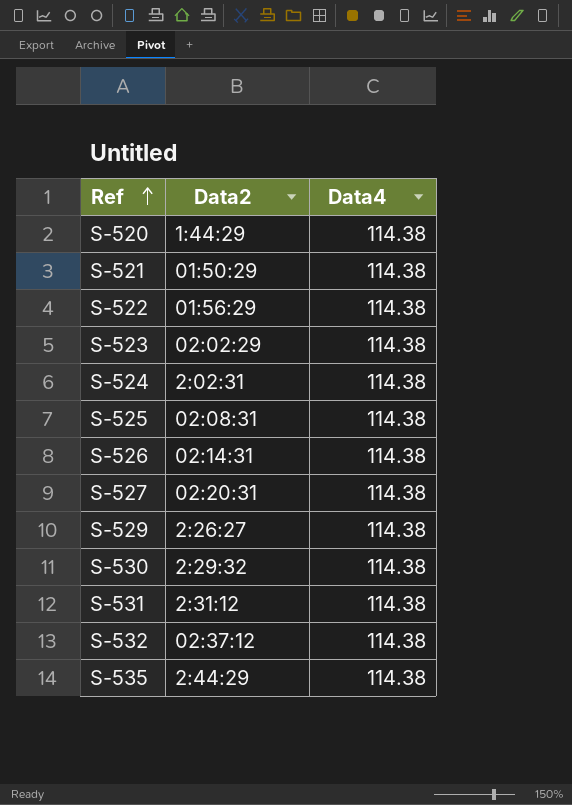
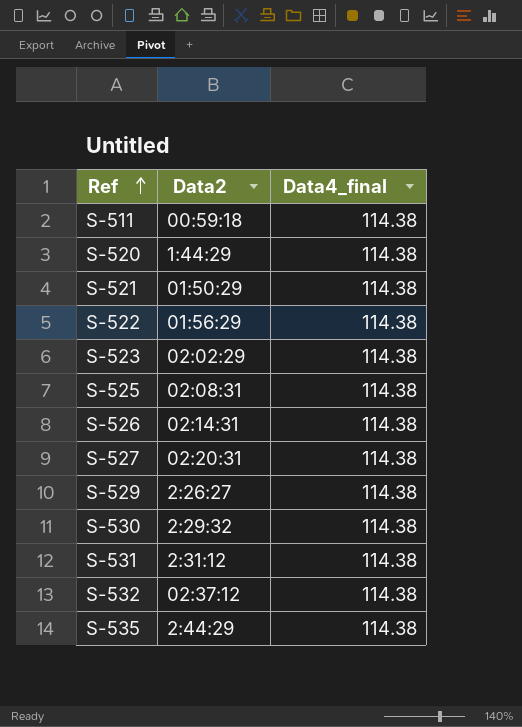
column name: Data4 -> Data4_final
row S-524: 2:02:31 | 114.38 -> none
row S-511: none -> 00:59:18 | 114.38

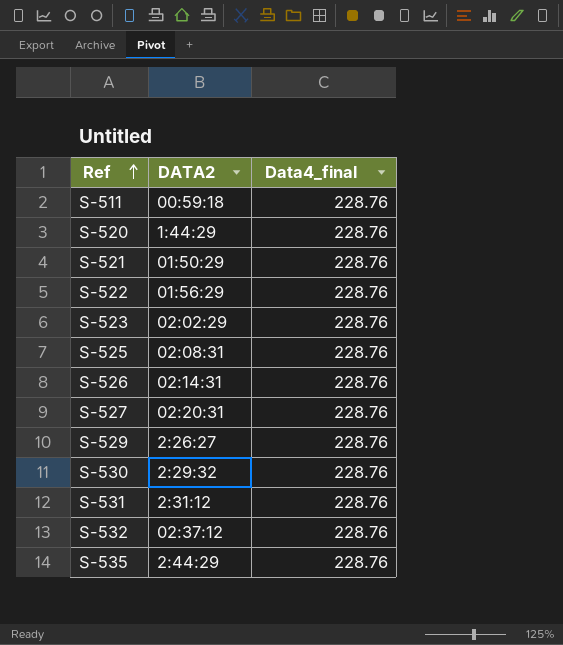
column name: Data2 -> DATA2
S-511 | Data4_final: 114.38 -> 228.76
S-520 | Data4_final: 114.38 -> 228.76
S-521 | Data4_final: 114.38 -> 228.76
S-522 | Data4_final: 114.38 -> 228.76
S-523 | Data4_final: 114.38 -> 228.76
S-525 | Data4_final: 114.38 -> 228.76
S-526 | Data4_final: 114.38 -> 228.76
S-527 | Data4_final: 114.38 -> 228.76
S-529 | Data4_final: 114.38 -> 228.76
S-530 | Data4_final: 114.38 -> 228.76
S-531 | Data4_final: 114.38 -> 228.76
S-532 | Data4_final: 114.38 -> 228.76
S-535 | Data4_final: 114.38 -> 228.76

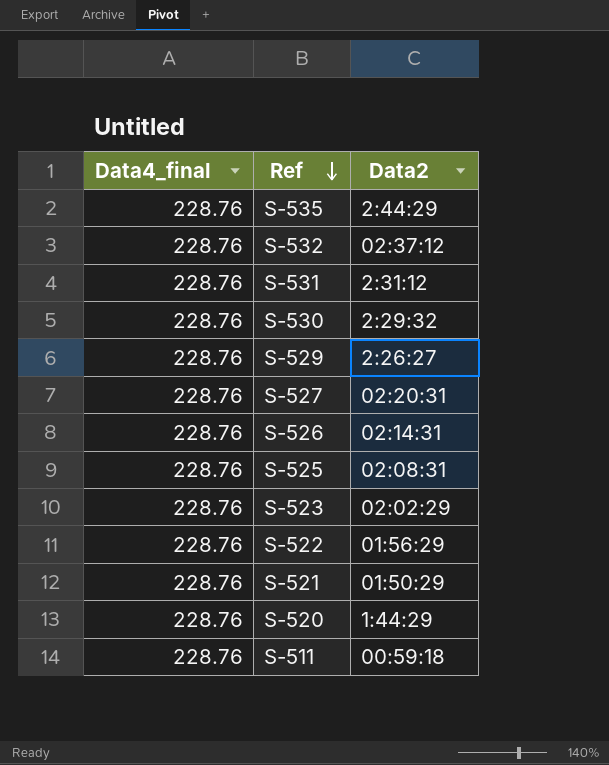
row order: Ref ascending -> Ref descending
column Data4_final | position: 3 -> 1
column name: DATA2 -> Data2

